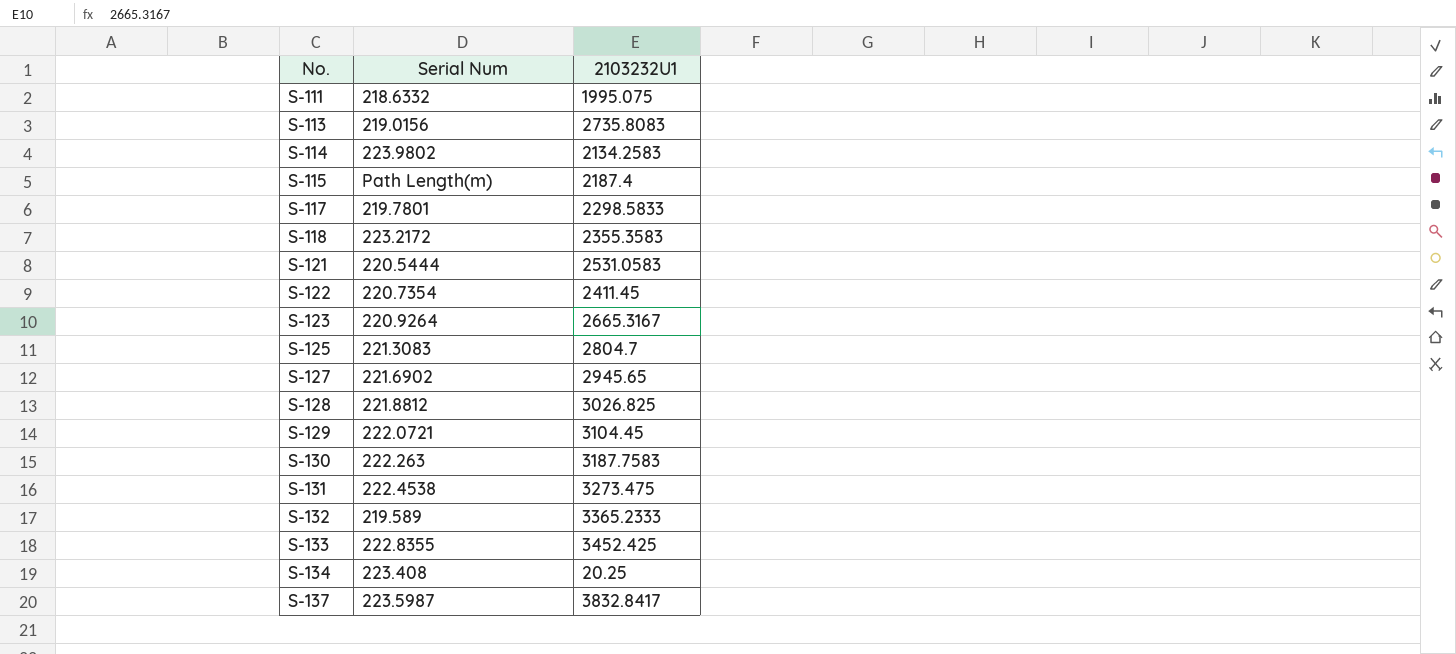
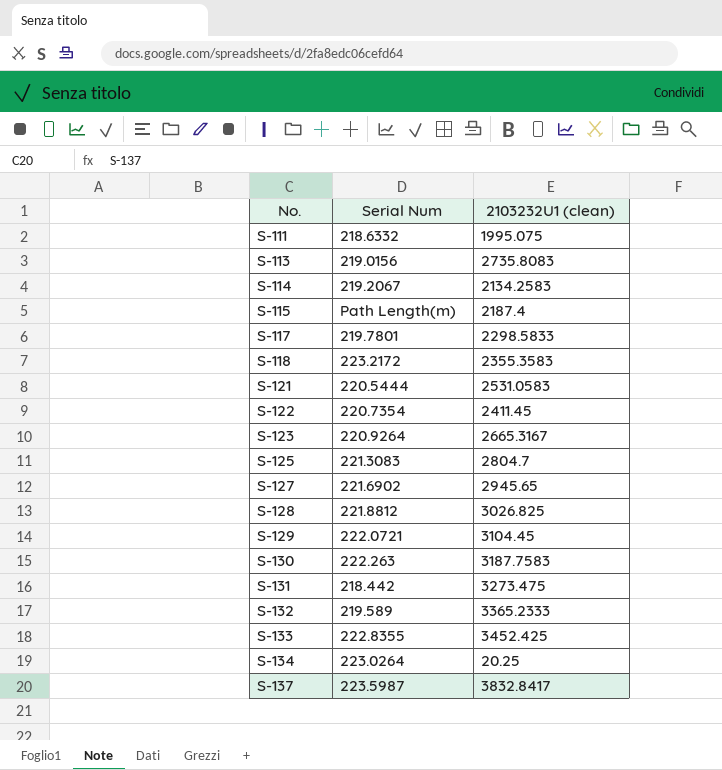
column name: 2103232U1 -> 2103232U1 (clean)
S-114 | Serial Num: 223.9802 -> 219.2067
S-131 | Serial Num: 222.4538 -> 218.442
S-134 | Serial Num: 223.408 -> 223.0264

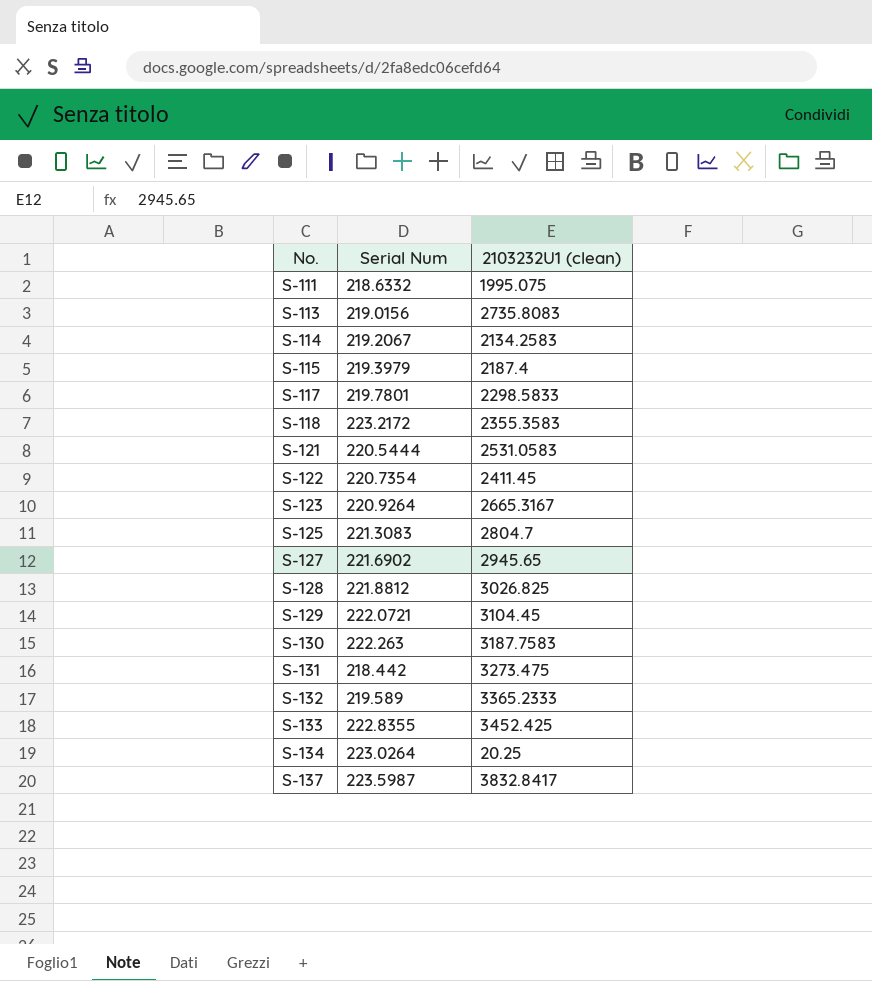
S-115 | Serial Num: Path Length(m) -> 219.3979

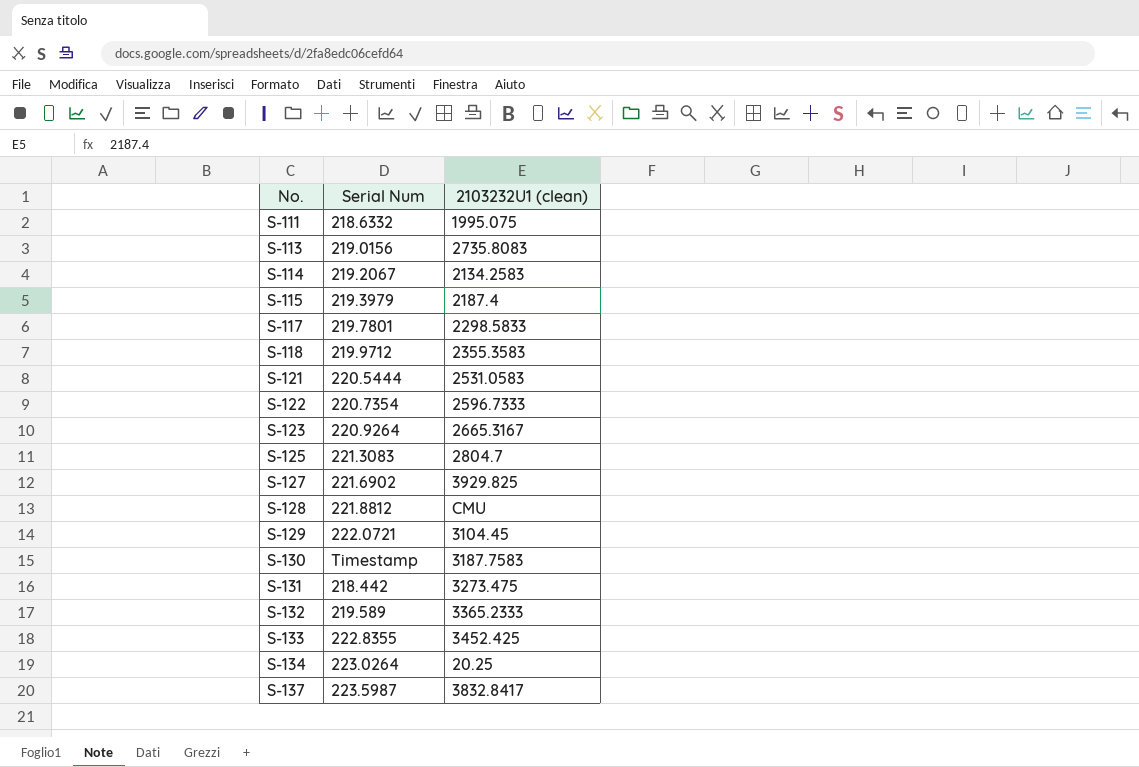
S-118 | Serial Num: 223.2172 -> 219.9712
S-122 | 2103232U1 (clean): 2411.45 -> 2596.7333
S-127 | 2103232U1 (clean): 2945.65 -> 3929.825
S-128 | 2103232U1 (clean): 3026.825 -> CMU
S-130 | Serial Num: 222.263 -> Timestamp

